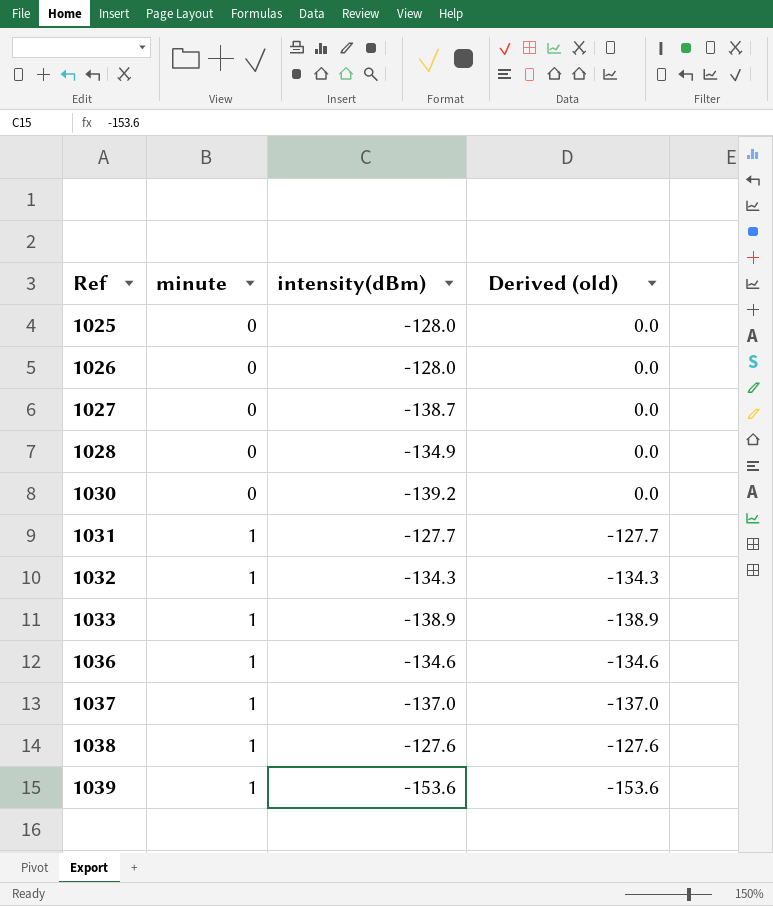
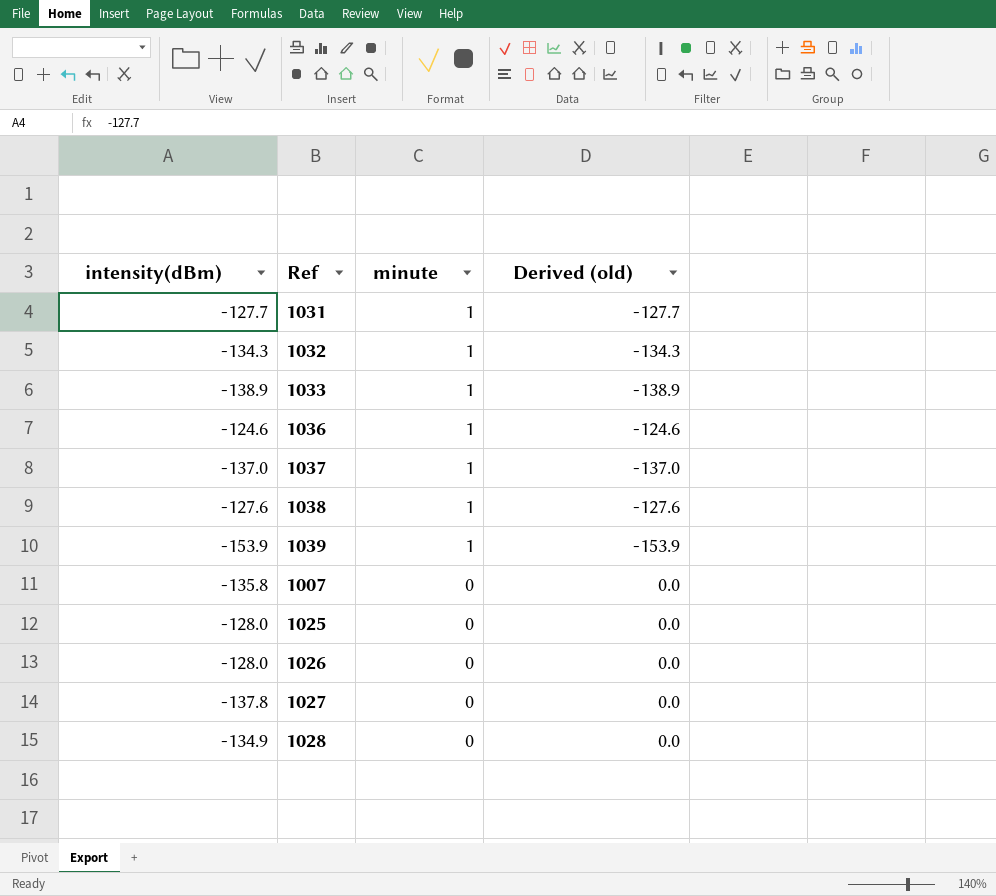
row order: Ref ascending -> minute descending
column intensity(dBm) | position: 3 -> 1
row 1030: 0 | -139.2 | 0.0 -> none
1036 | intensity(dBm): -134.6 -> -124.6
1036 | Derived (old): -134.6 -> -124.6
1039 | intensity(dBm): -153.6 -> -153.9
1039 | Derived (old): -153.6 -> -153.9
row 1007: none -> -135.8 | 0 | 0.0
1027 | intensity(dBm): -138.7 -> -137.8

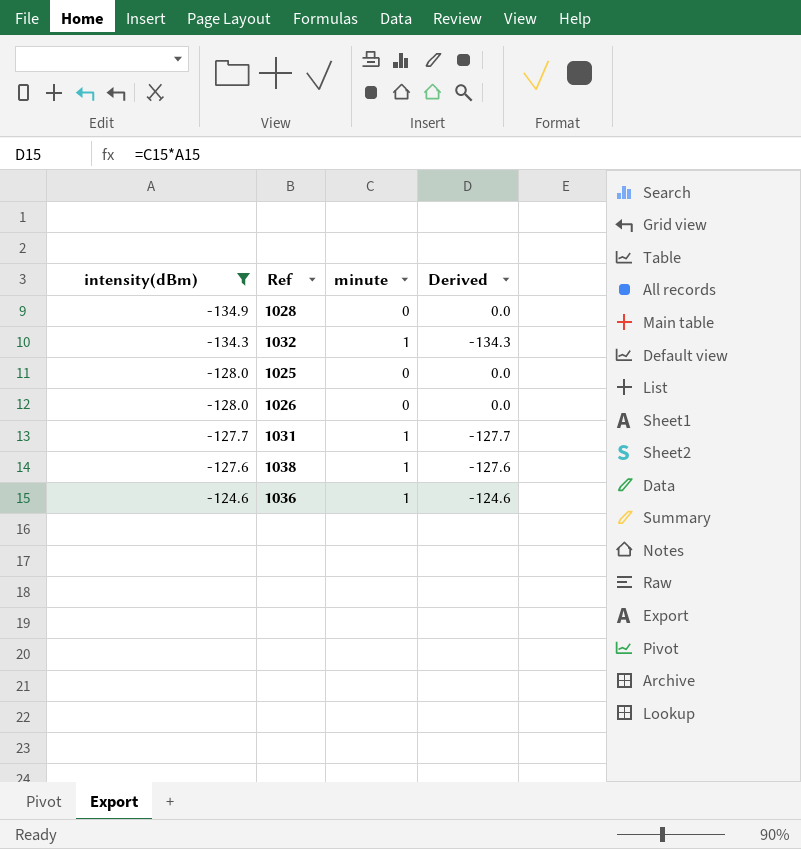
filter: none -> intensity(dBm) >= -134.9
row order: minute descending -> intensity(dBm) ascending
column name: Derived (old) -> Derived

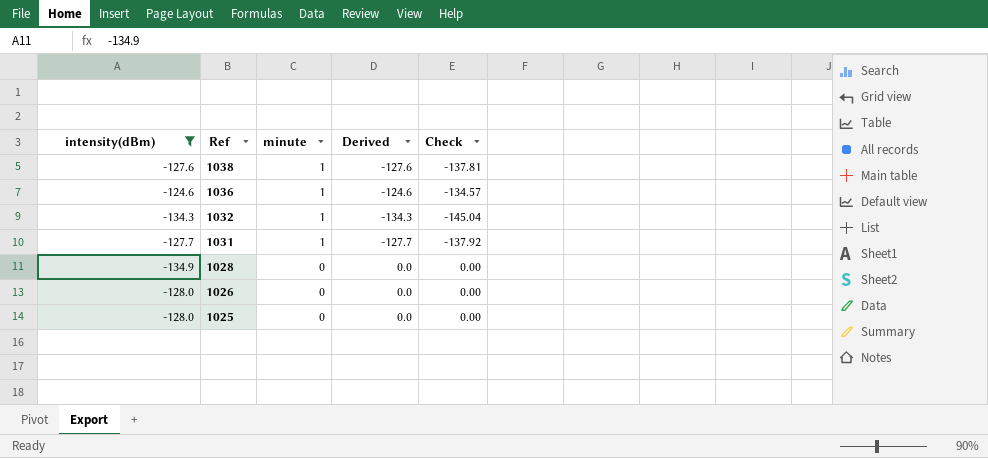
row order: intensity(dBm) ascending -> Ref descending
column Check | formula: none -> [Derived] * 1.08

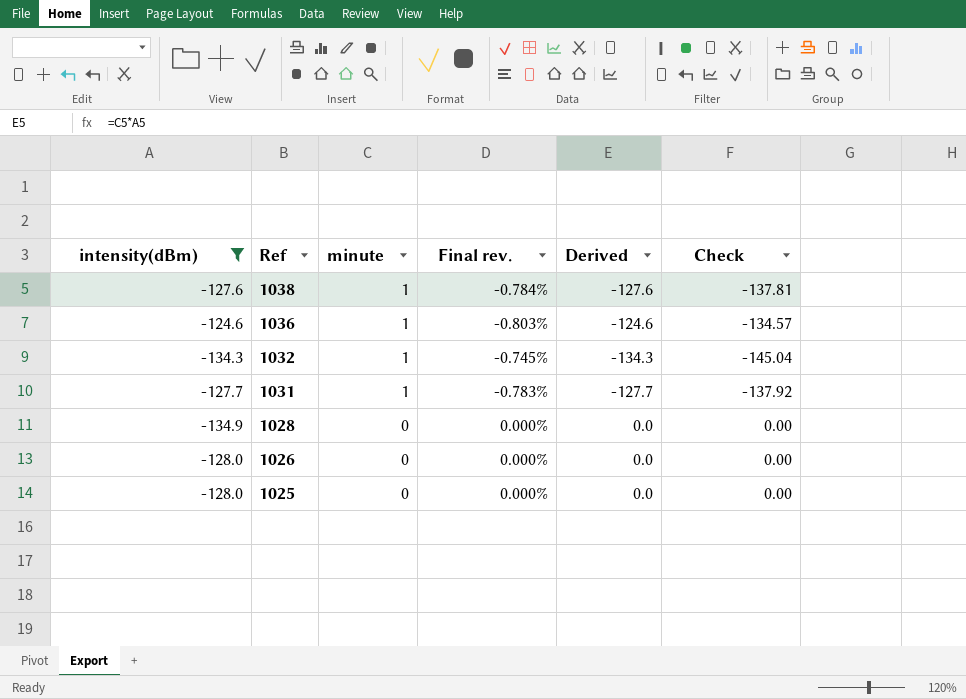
column Final rev. | formula: none -> [minute] / [intensity(dBm)]

